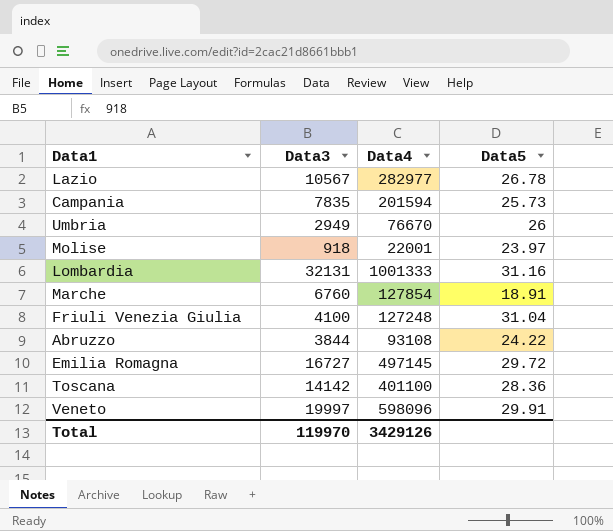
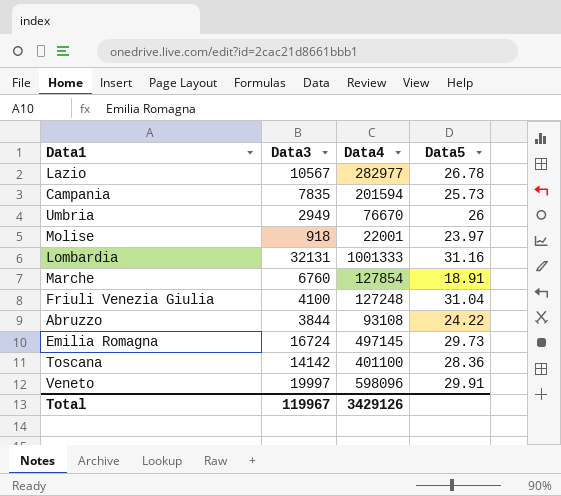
Emilia Romagna | Data3: 16727 -> 16724
Emilia Romagna | Data5: 29.72 -> 29.73
Total | Data3: 119970 -> 119967

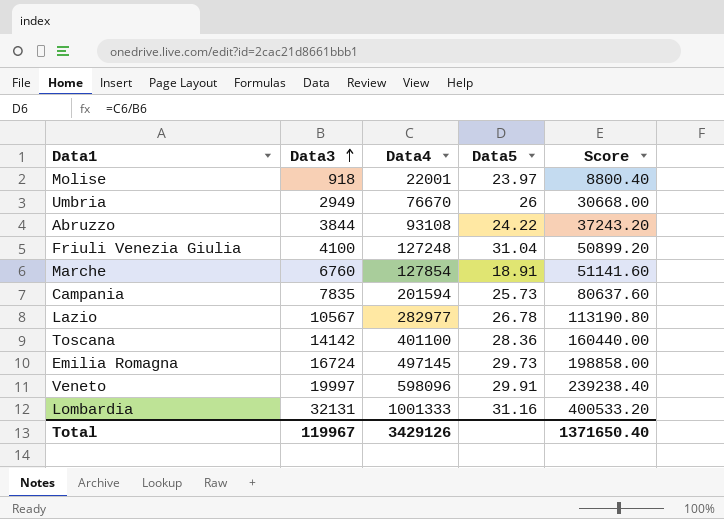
row order: none -> Data3 ascending
column Score | formula: none -> [Data4] * 0.4

